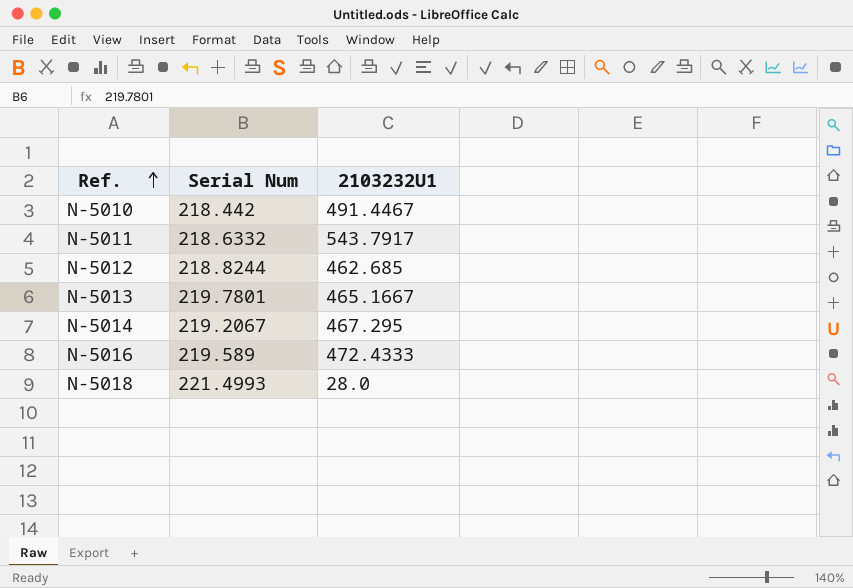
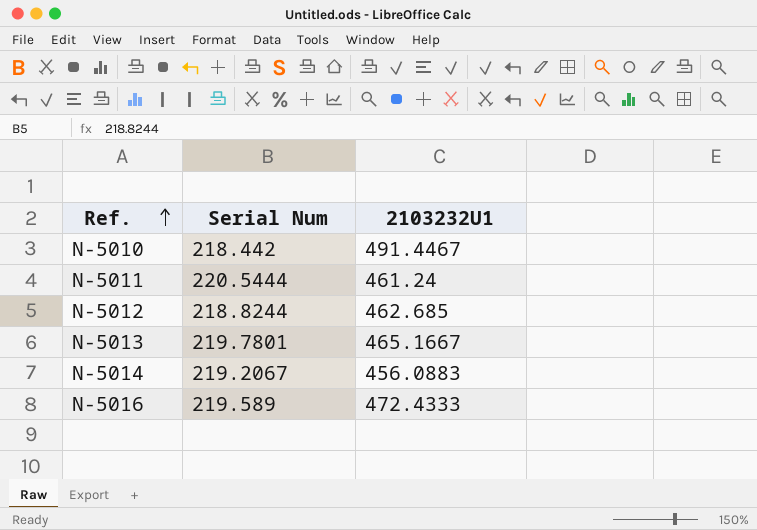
row N-5018: 221.4993 | 28.0 -> none
N-5011 | Serial Num: 218.6332 -> 220.5444
N-5011 | 2103232U1: 543.7917 -> 461.24
N-5014 | 2103232U1: 467.295 -> 456.0883

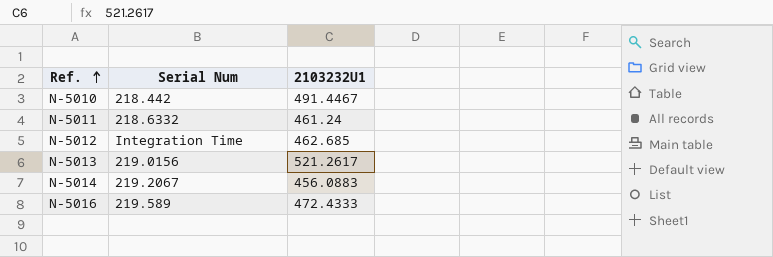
N-5011 | Serial Num: 220.5444 -> 218.6332
N-5012 | Serial Num: 218.8244 -> Integration Time
N-5013 | Serial Num: 219.7801 -> 219.0156
N-5013 | 2103232U1: 465.1667 -> 521.2617

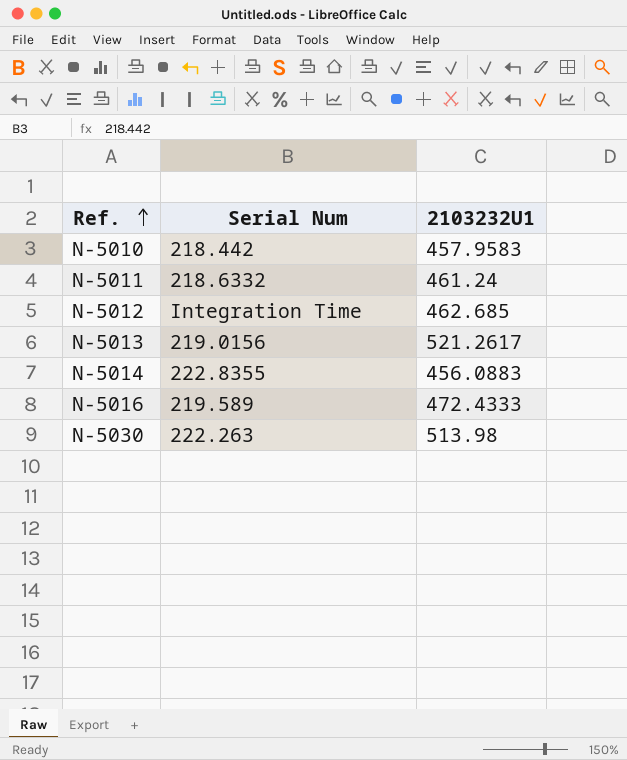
N-5010 | 2103232U1: 491.4467 -> 457.9583
N-5014 | Serial Num: 219.2067 -> 222.8355
row N-5030: none -> 222.263 | 513.98

